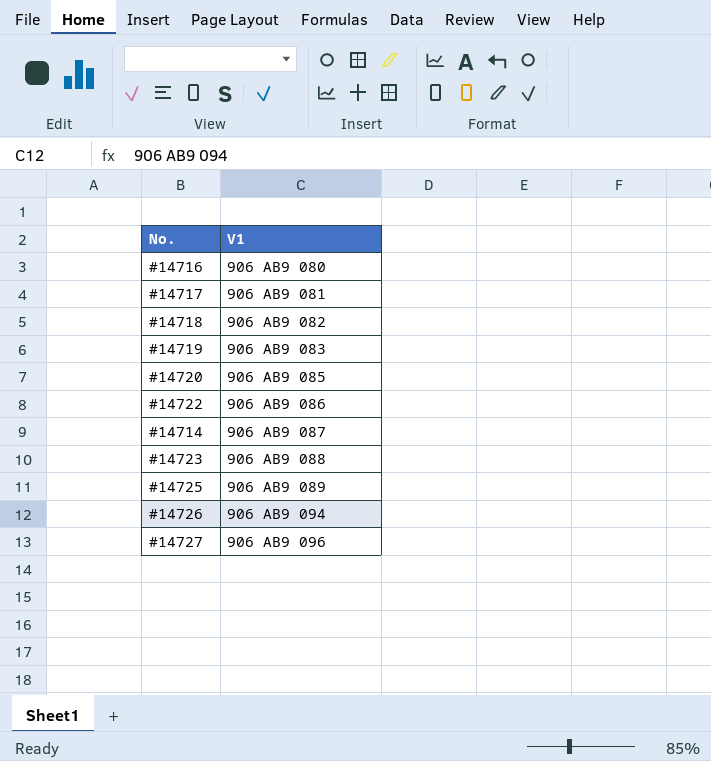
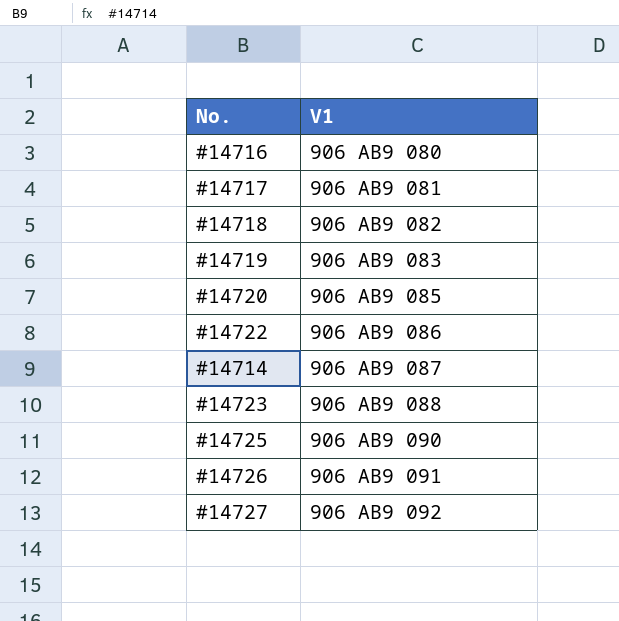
#14725 | V1: 906 AB9 089 -> 906 AB9 090
#14726 | V1: 906 AB9 094 -> 906 AB9 091
#14727 | V1: 906 AB9 096 -> 906 AB9 092

